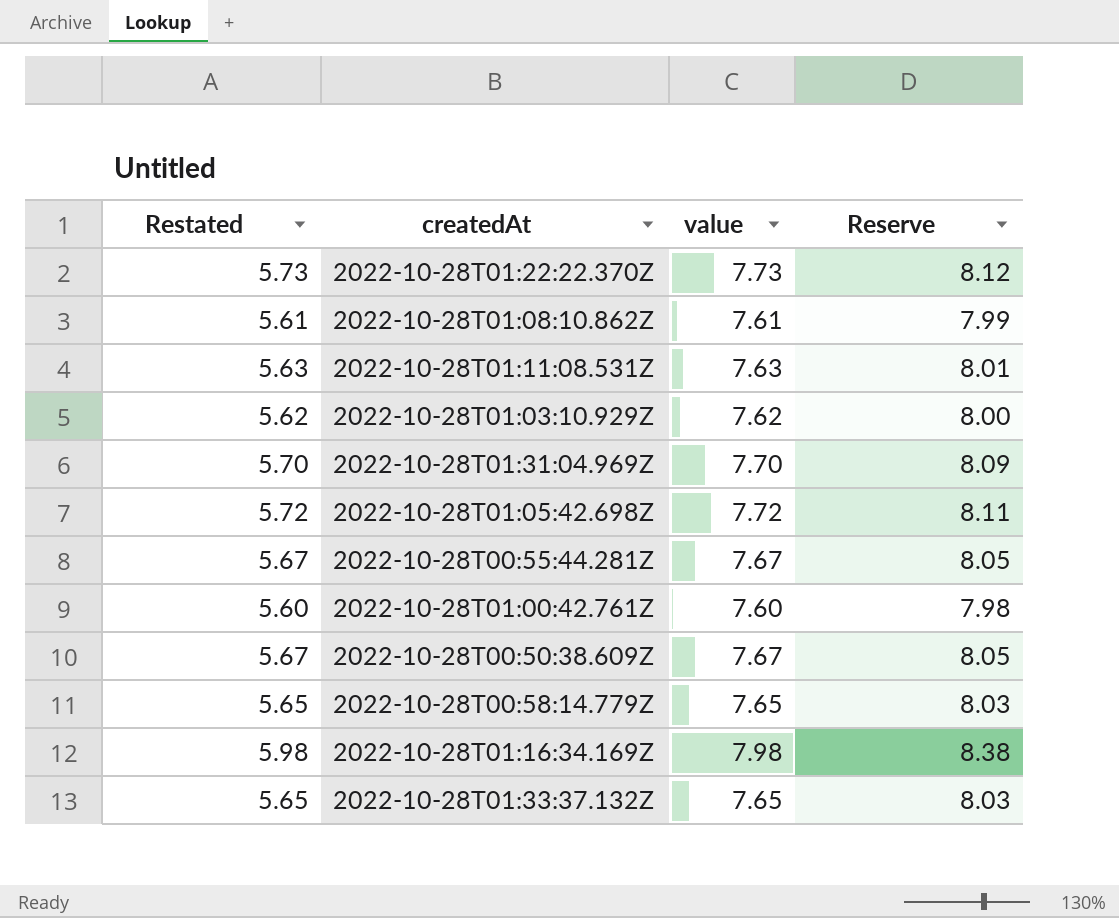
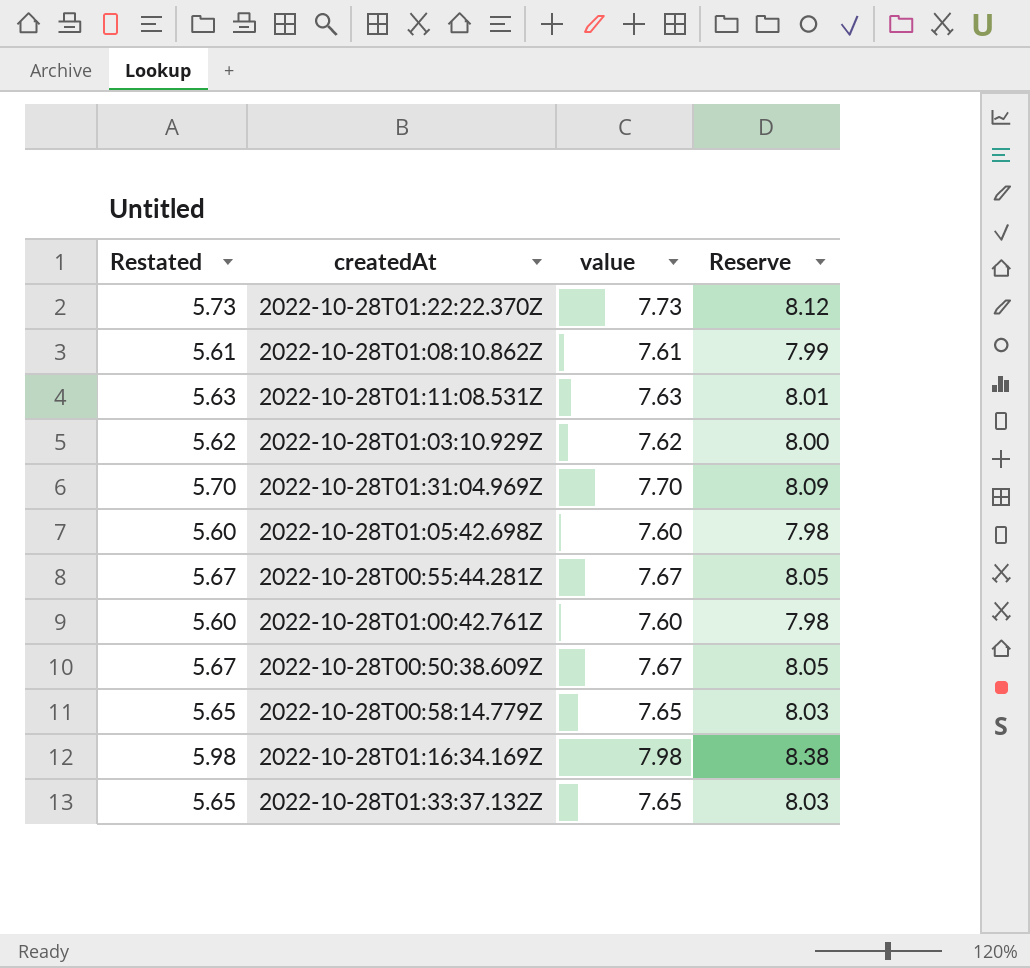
2022-10-28T01:05:42.698Z | Restated: 5.72 -> 5.60
2022-10-28T01:05:42.698Z | value: 7.72 -> 7.60
2022-10-28T01:05:42.698Z | Reserve: 8.11 -> 7.98

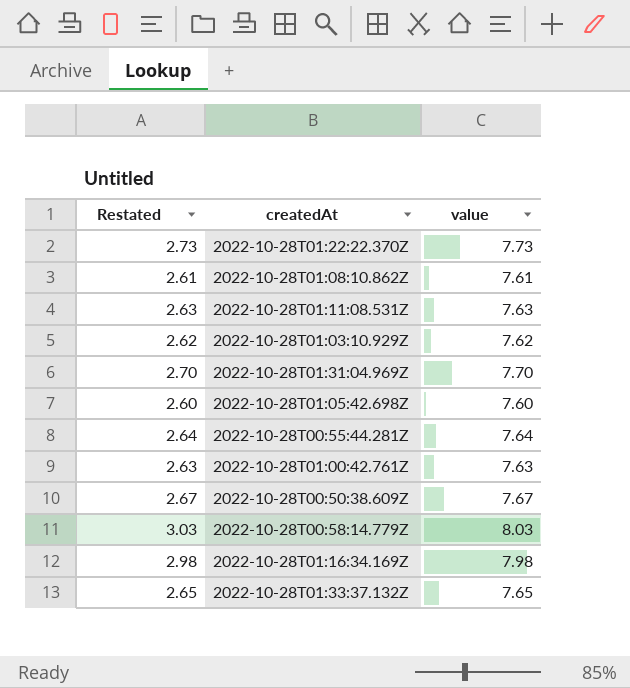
column Reserve | formula: [value] * 1.05 -> none
column Restated | formula: [value] - 2 -> [value] - 5
2022-10-28T00:55:44.281Z | value: 7.67 -> 7.64
2022-10-28T01:00:42.761Z | value: 7.60 -> 7.63
2022-10-28T00:58:14.779Z | value: 7.65 -> 8.03

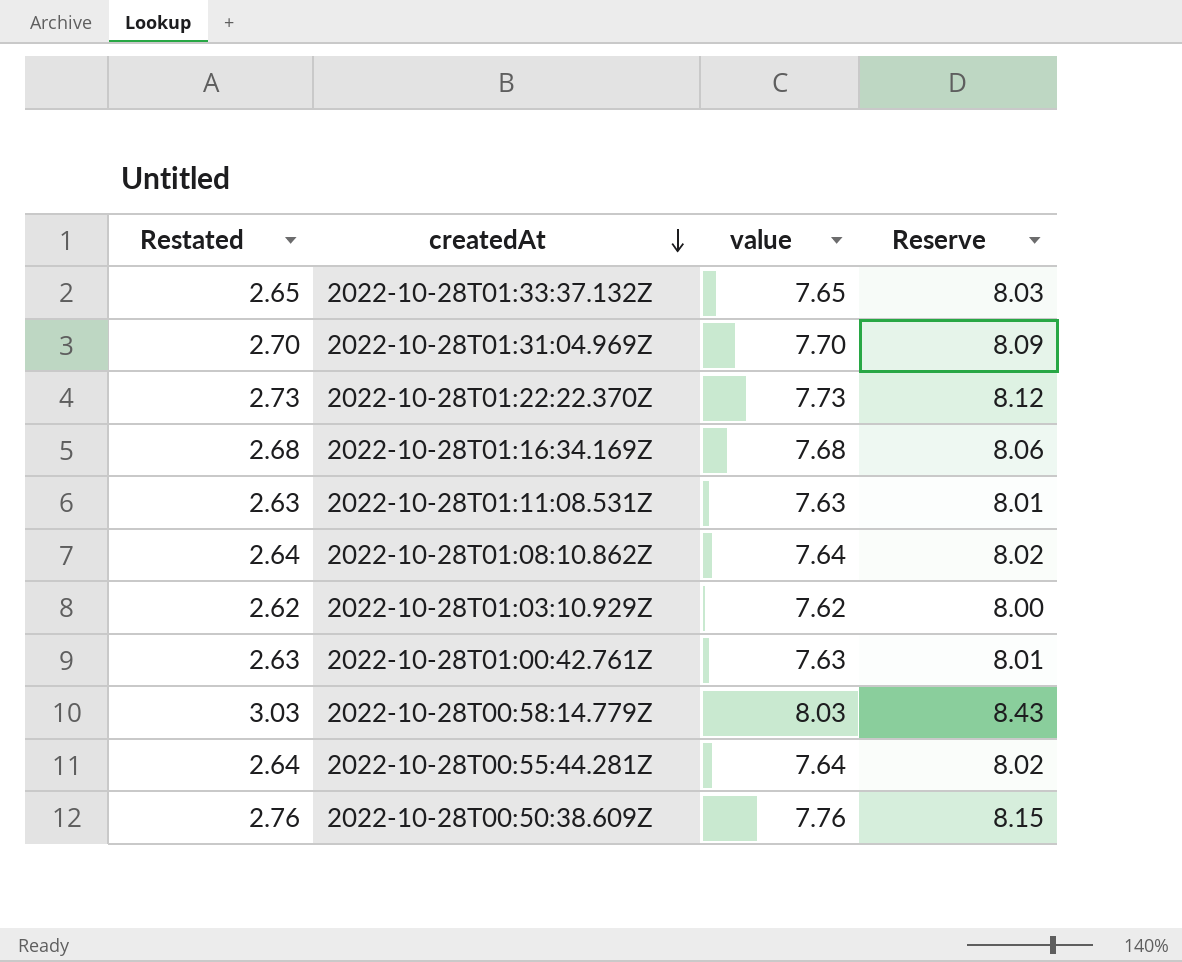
row order: none -> createdAt descending
column Reserve | formula: none -> [value] * 1.05
row 2022-10-28T01:05:42.698Z: 2.60 | 7.60 -> none
2022-10-28T01:16:34.169Z | Restated: 2.98 -> 2.68
2022-10-28T01:16:34.169Z | value: 7.98 -> 7.68
2022-10-28T01:08:10.862Z | Restated: 2.61 -> 2.64
2022-10-28T01:08:10.862Z | value: 7.61 -> 7.64
2022-10-28T00:50:38.609Z | Restated: 2.67 -> 2.76
2022-10-28T00:50:38.609Z | value: 7.67 -> 7.76

